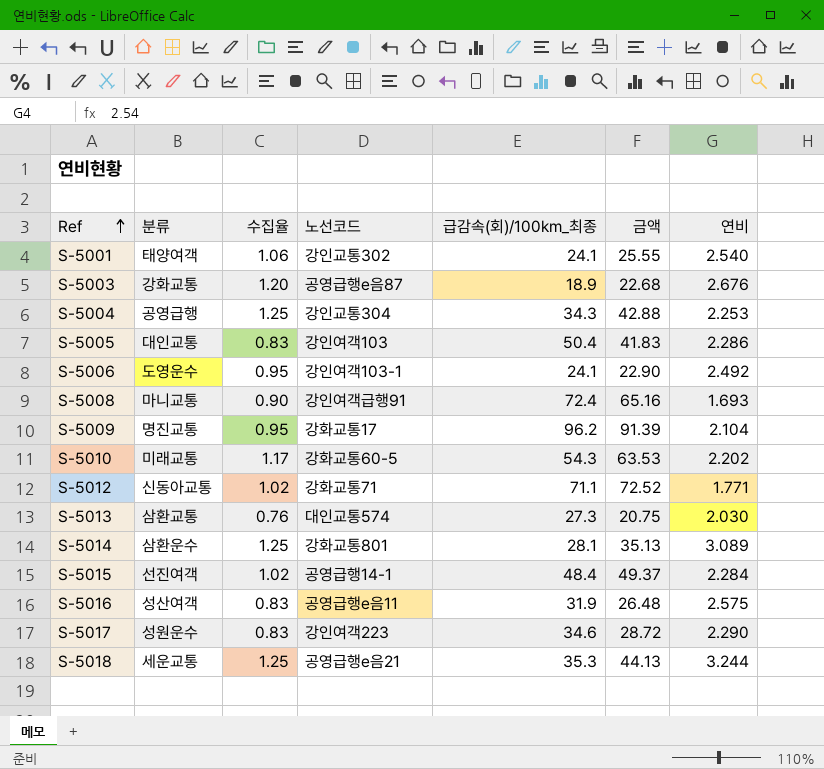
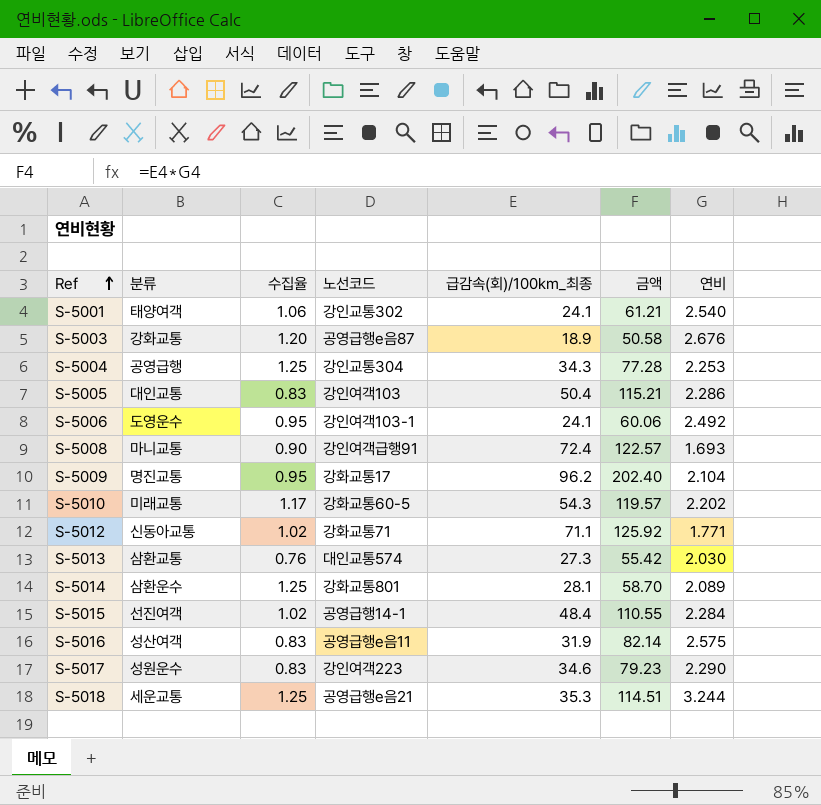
column 금액 | formula: [수집율] * [급감속(회)/100km_최종] -> [급감속(회)/100km_최종] * [연비]
S-5014 | 연비: 3.089 -> 2.089

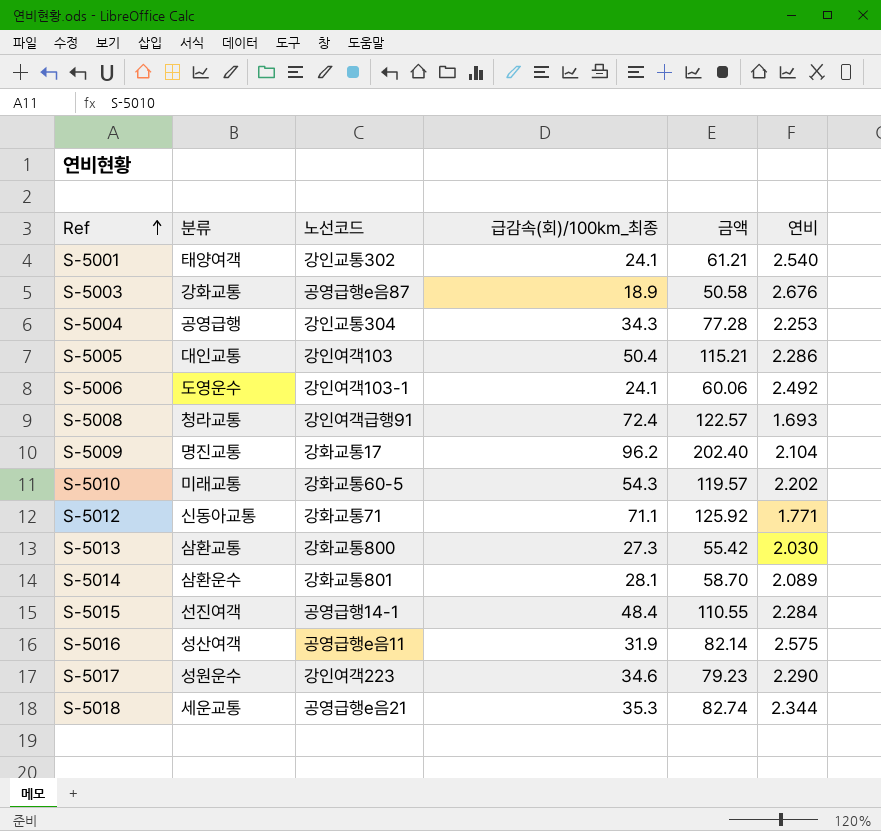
column 수집율 | position: 3 -> none
S-5008 | 분류: 마니교통 -> 청라교통
S-5013 | 노선코드: 대인교통574 -> 강화교통800
S-5018 | 금액: 114.51 -> 82.74
S-5018 | 연비: 3.244 -> 2.344

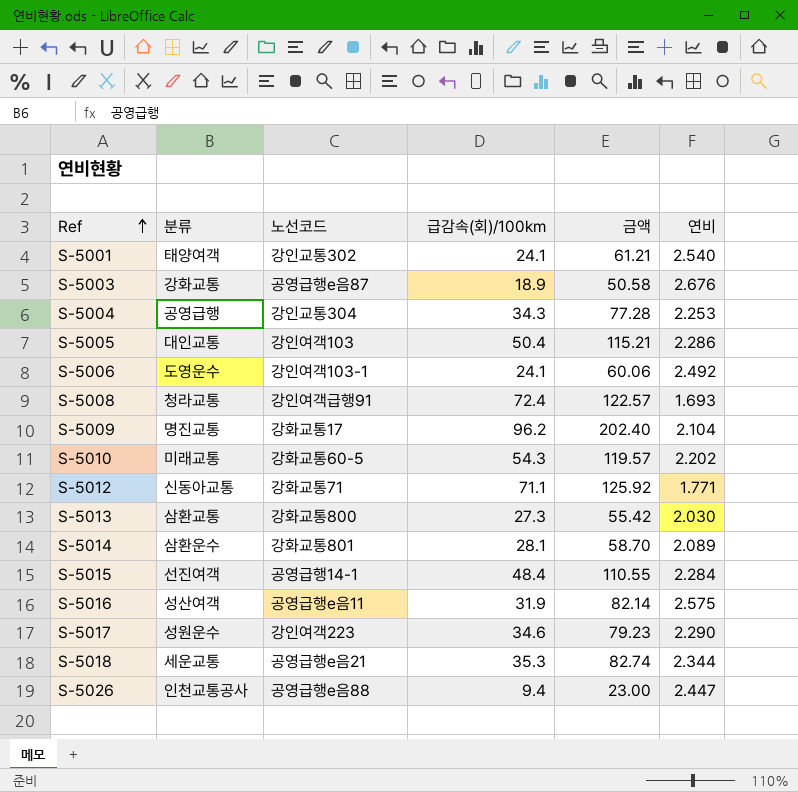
column name: 급감속(회)/100km_최종 -> 급감속(회)/100km
row S-5026: none -> 인천교통공사 | 공영급행e음88 | 9.4 | 23.00 | 2.447

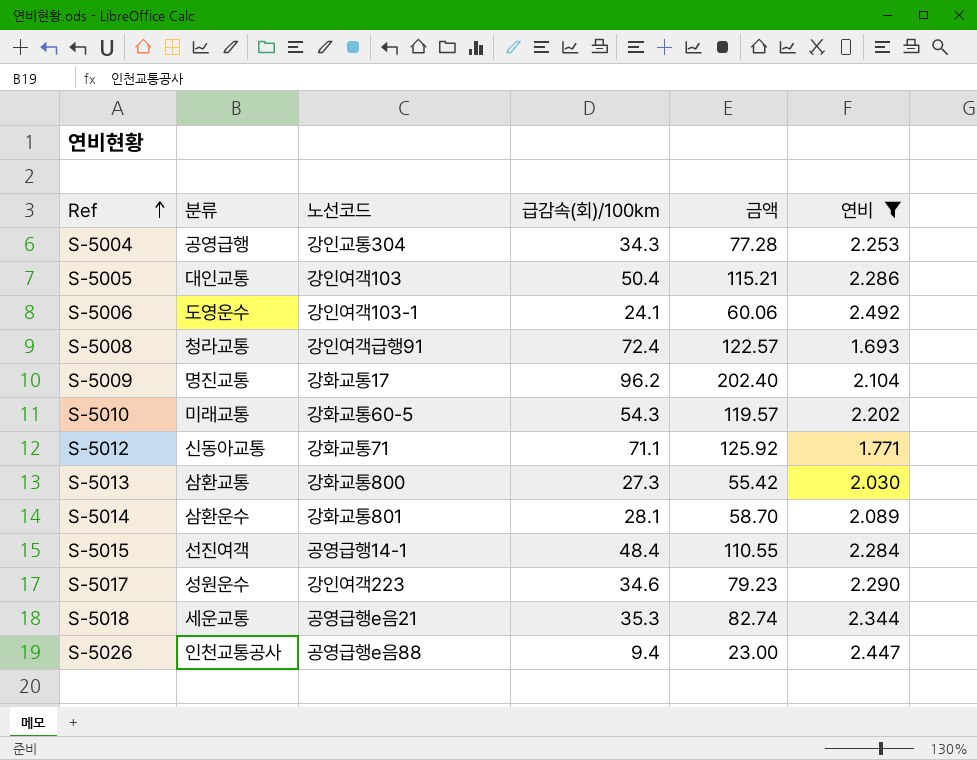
filter: none -> 연비 <= 2.492

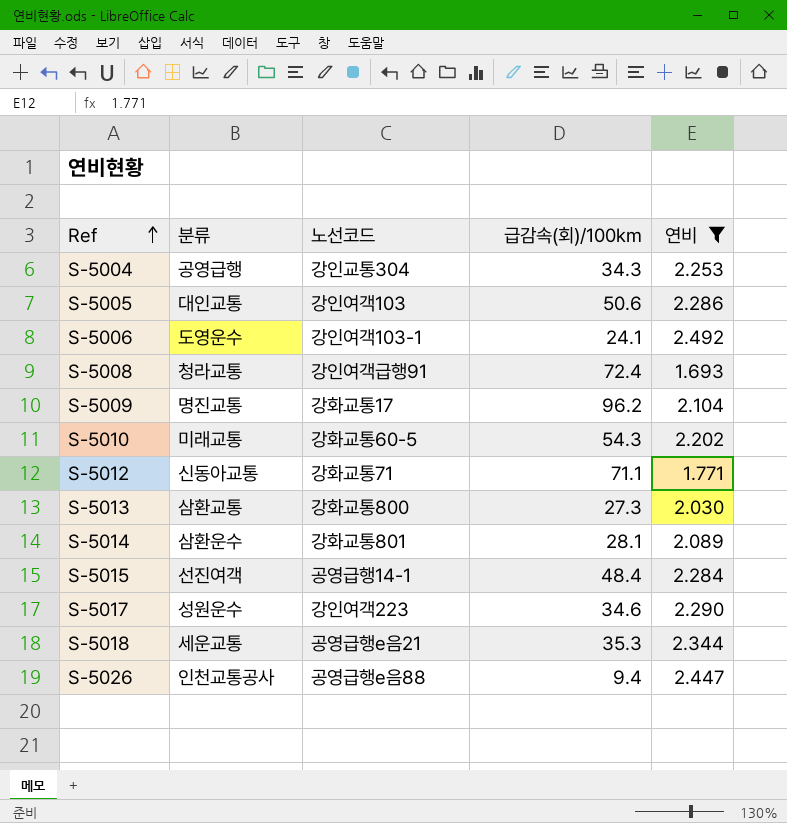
column 금액 | formula: [급감속(회)/100km] * [연비] -> none
S-5005 | 급감속(회)/100km: 50.4 -> 50.6

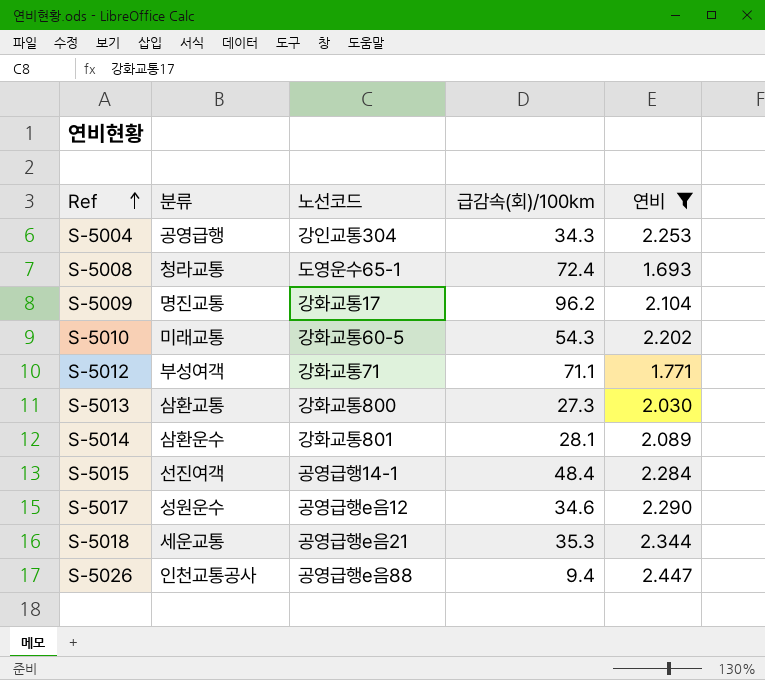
row S-5005: 대인교통 | 강인여객103 | 50.6 | 2.286 -> none
row S-5006: 도영운수 | 강인여객103-1 | 24.1 | 2.492 -> none
S-5008 | 노선코드: 강인여객급행91 -> 도영운수65-1
S-5012 | 분류: 신동아교통 -> 부성여객
S-5017 | 노선코드: 강인여객223 -> 공영급행e음12

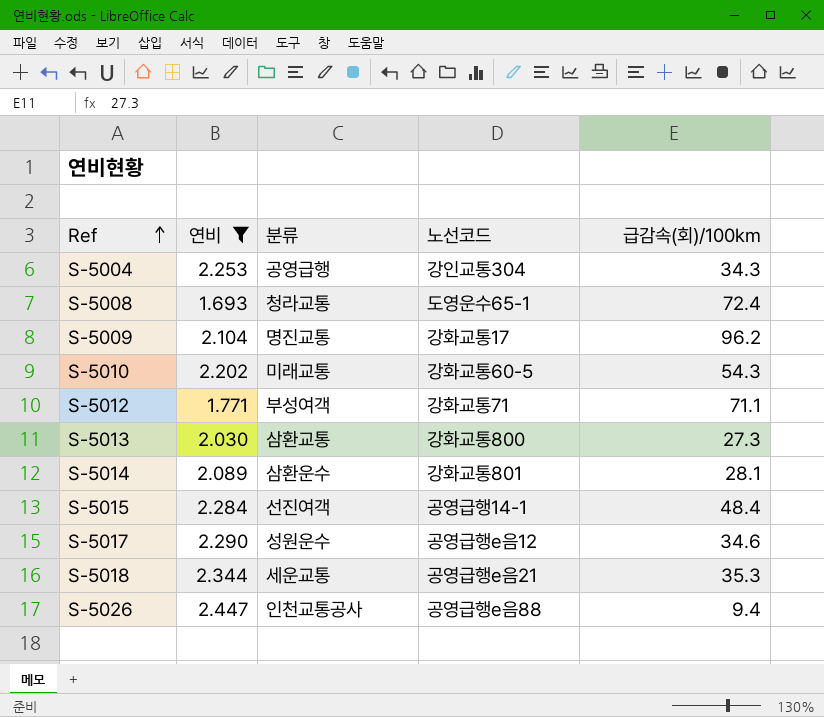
column 연비 | position: 5 -> 2

